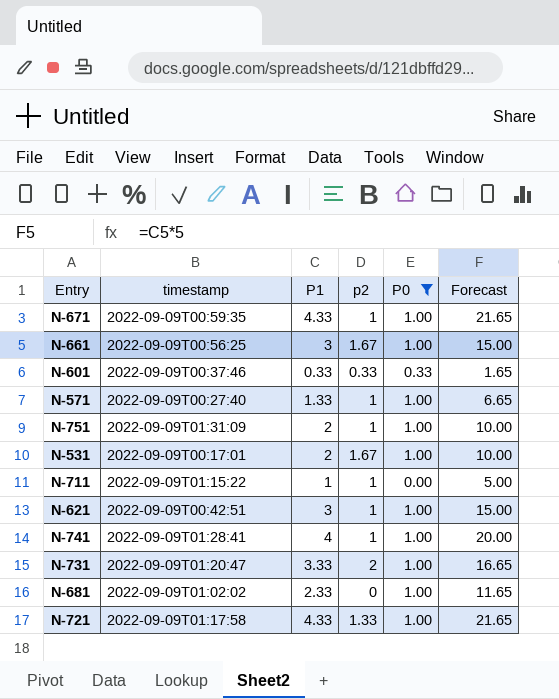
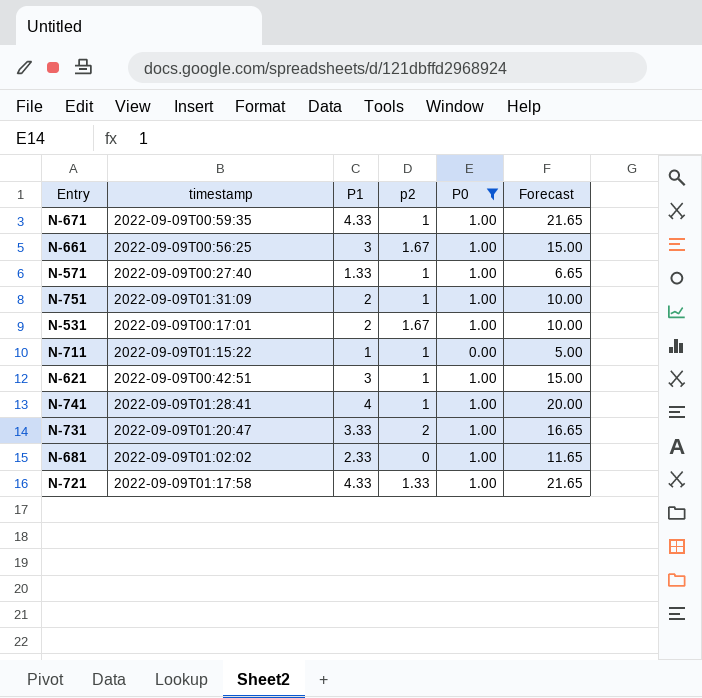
row N-601: 2022-09-09T00:37:46 | 0.33 | 0.33 | 0.33 | 1.65 -> none

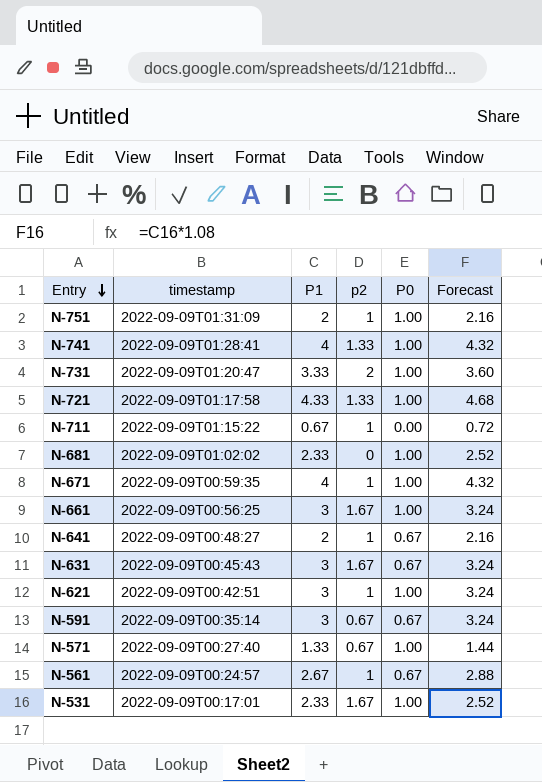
filter: P0 != 0.67 -> none
row order: none -> Entry descending
column Forecast | formula: [P1] * 5 -> [P1] * 1.08
N-741 | p2: 1 -> 1.33
N-711 | P1: 1 -> 0.67
N-671 | P1: 4.33 -> 4
N-571 | p2: 1 -> 0.67
N-531 | P1: 2 -> 2.33

